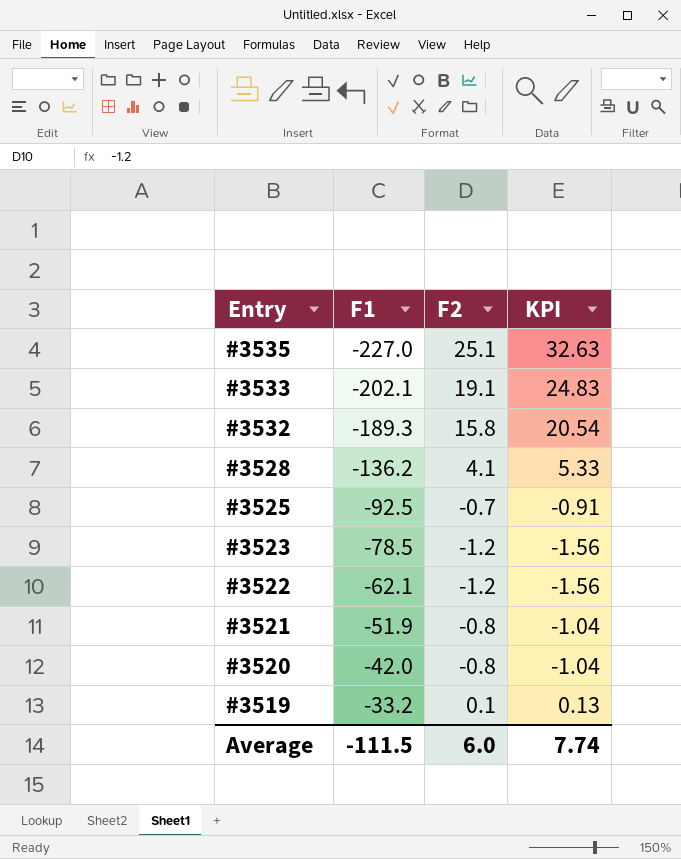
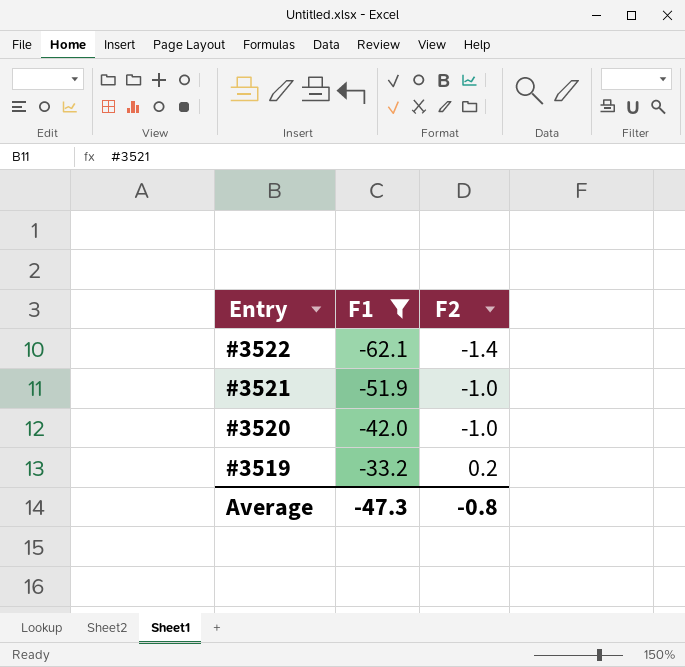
filter: none -> F1 >= -62.1
column KPI | formula: [F2] * 1.3 -> none
#3522 | F2: -1.2 -> -1.4
#3521 | F2: -0.8 -> -1.0
#3520 | F2: -0.8 -> -1.0
#3519 | F2: 0.1 -> 0.2
Average | F1: -111.5 -> -47.3
Average | F2: 6.0 -> -0.8

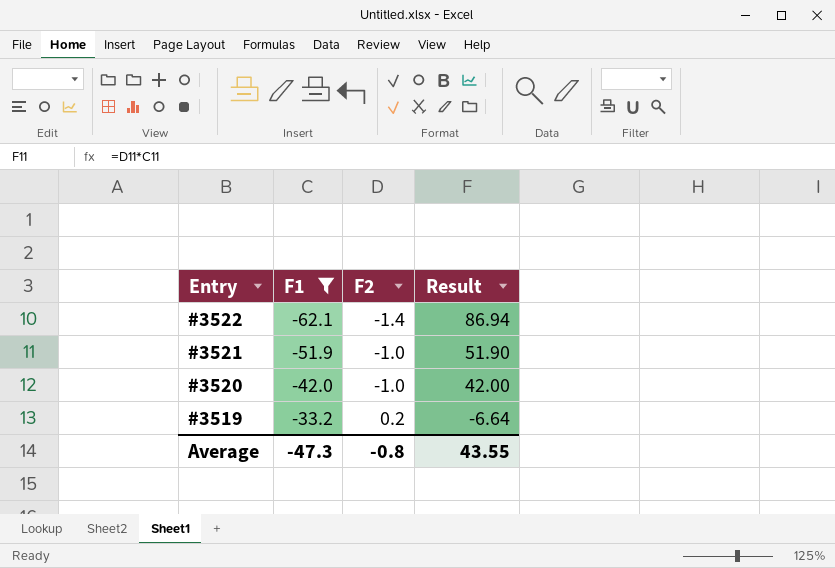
column Result | formula: none -> [F1] * [F2]

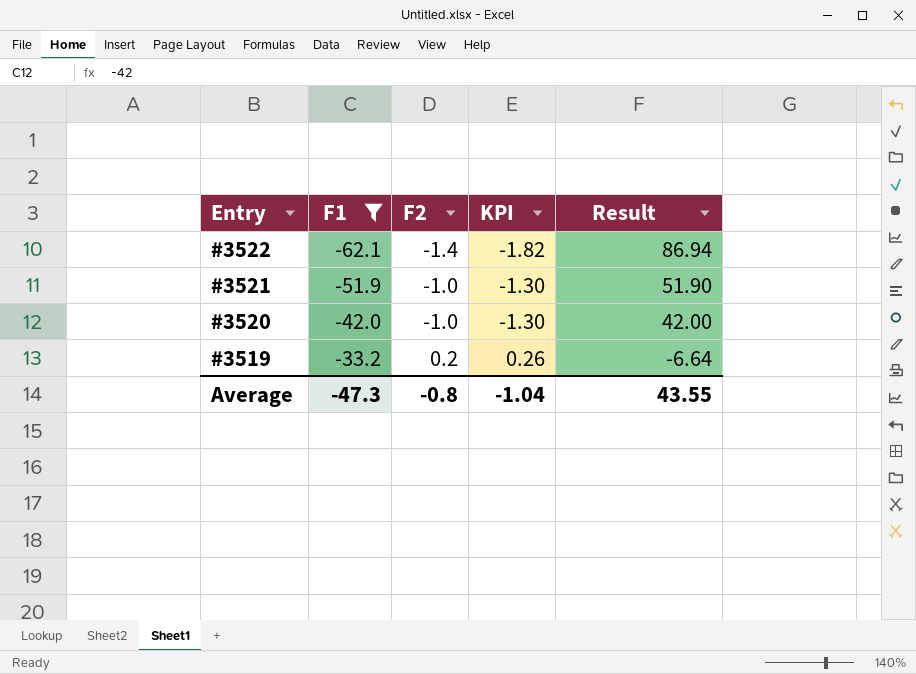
column KPI | formula: none -> [F2] * 1.3

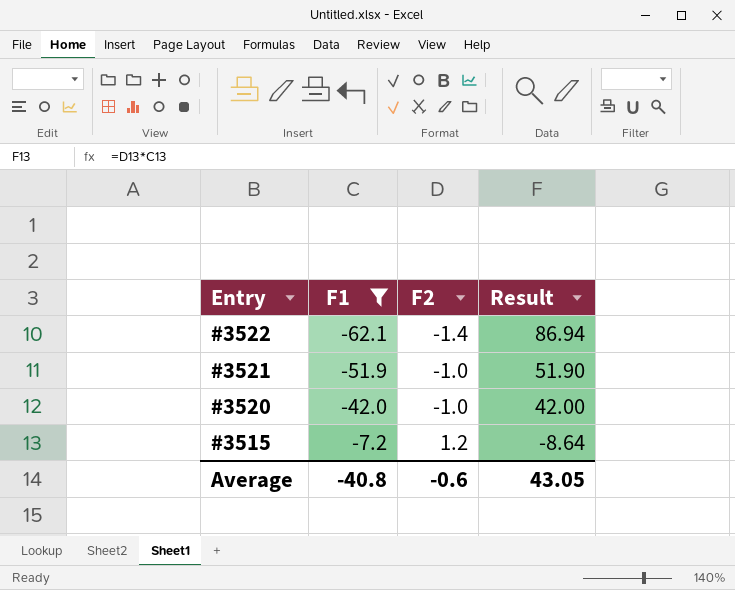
column KPI | formula: [F2] * 1.3 -> none
row #3519: -33.2 | 0.2 | 0.26 | -6.64 -> none
row #3515: none -> -7.2 | 1.2 | -8.64
Average | F1: -47.3 -> -40.8
Average | F2: -0.8 -> -0.6
Average | Result: 43.55 -> 43.05

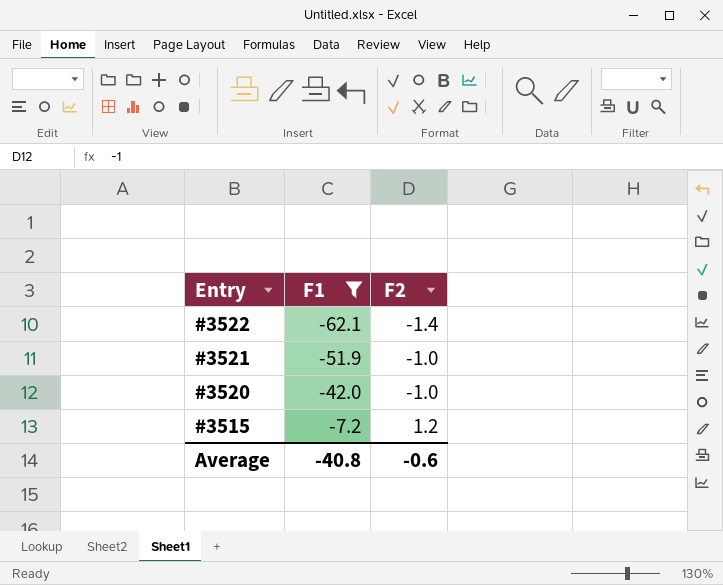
column Result | formula: [F1] * [F2] -> none

